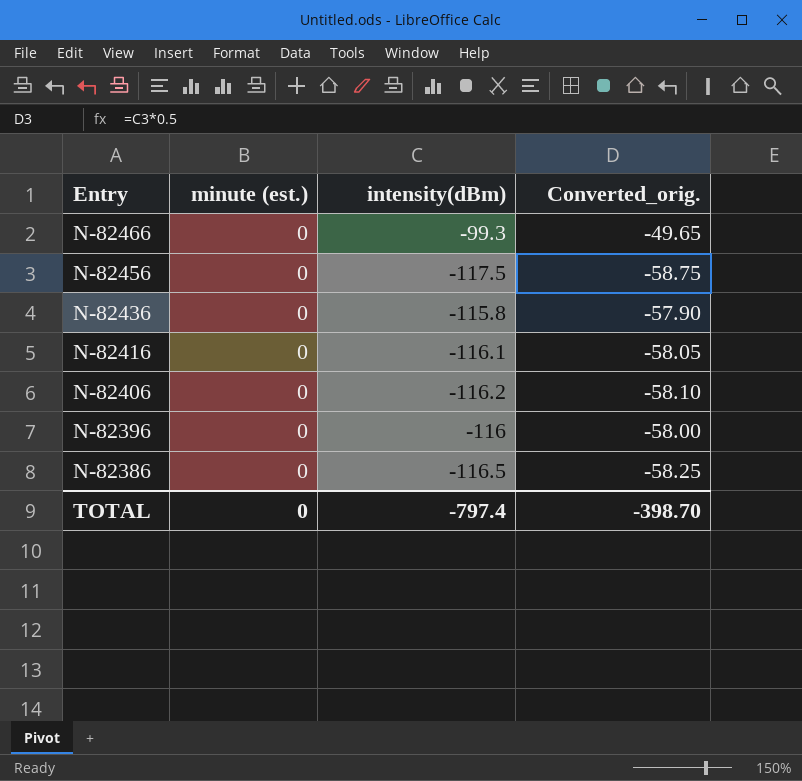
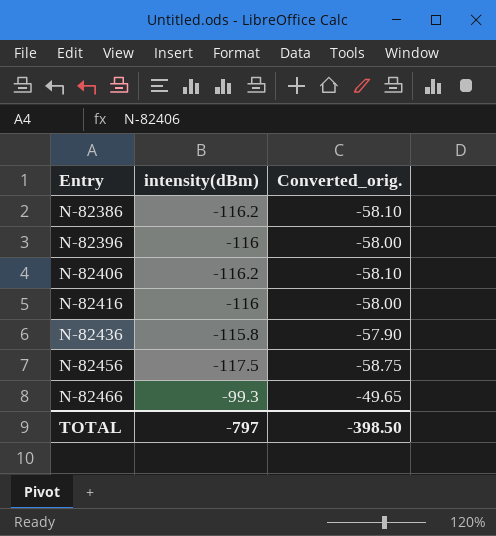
row order: Entry descending -> Entry ascending
column minute (est.) | position: 2 -> none
N-82386 | intensity(dBm): -116.5 -> -116.2
N-82386 | Converted_orig.: -58.25 -> -58.10
N-82416 | intensity(dBm): -116.1 -> -116
N-82416 | Converted_orig.: -58.05 -> -58.00
TOTAL | intensity(dBm): -797.4 -> -797
TOTAL | Converted_orig.: -398.70 -> -398.50

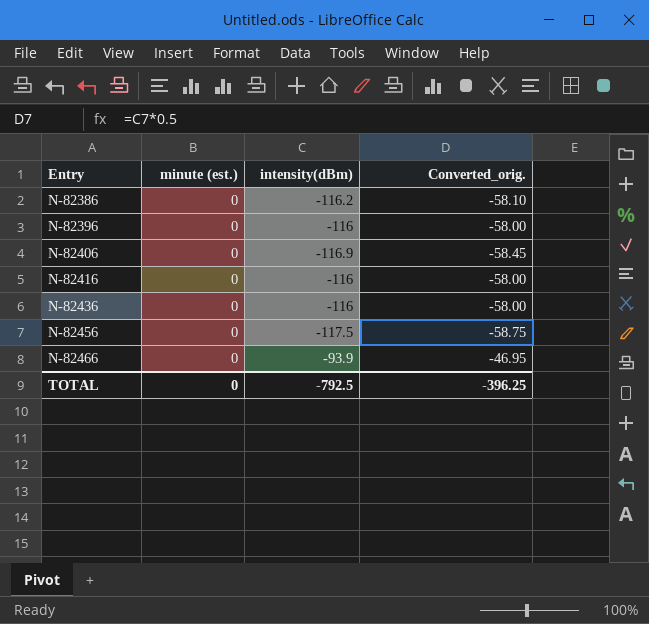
column minute (est.) | position: none -> 2
N-82406 | intensity(dBm): -116.2 -> -116.9
N-82406 | Converted_orig.: -58.10 -> -58.45
N-82436 | intensity(dBm): -115.8 -> -116
N-82436 | Converted_orig.: -57.90 -> -58.00
N-82466 | intensity(dBm): -99.3 -> -93.9
N-82466 | Converted_orig.: -49.65 -> -46.95
TOTAL | intensity(dBm): -797 -> -792.5
TOTAL | Converted_orig.: -398.50 -> -396.25

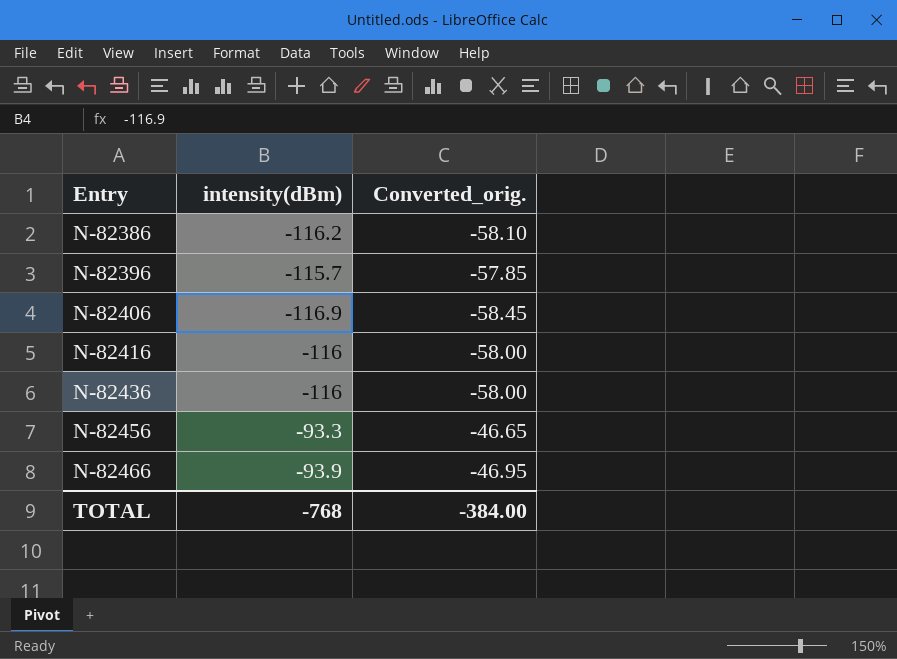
column minute (est.) | position: 2 -> none
N-82396 | intensity(dBm): -116 -> -115.7
N-82396 | Converted_orig.: -58.00 -> -57.85
N-82456 | intensity(dBm): -117.5 -> -93.3
N-82456 | Converted_orig.: -58.75 -> -46.65
TOTAL | intensity(dBm): -792.5 -> -768
TOTAL | Converted_orig.: -396.25 -> -384.00

